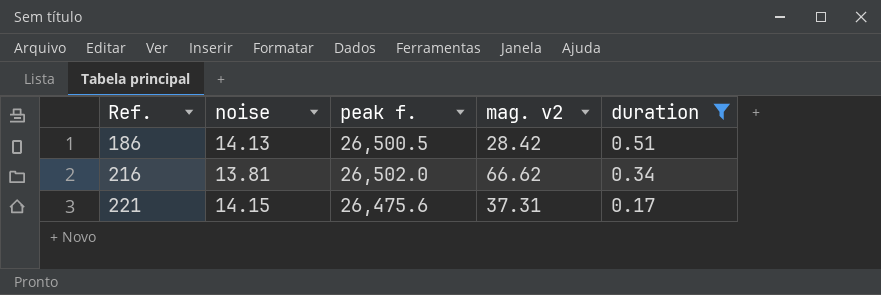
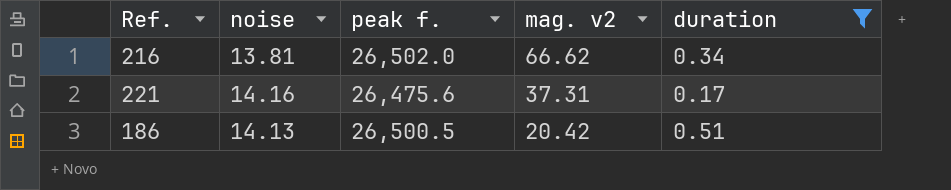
row order: Ref. ascending -> mag. v2 descending
221 | noise: 14.15 -> 14.16
186 | mag. v2: 28.42 -> 20.42

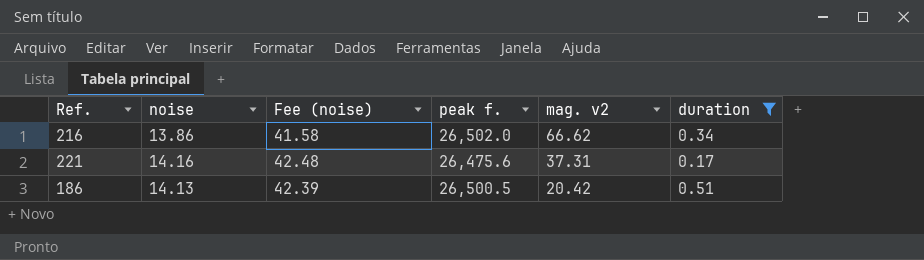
column Fee (noise) | formula: none -> [noise] * 3
216 | noise: 13.81 -> 13.86

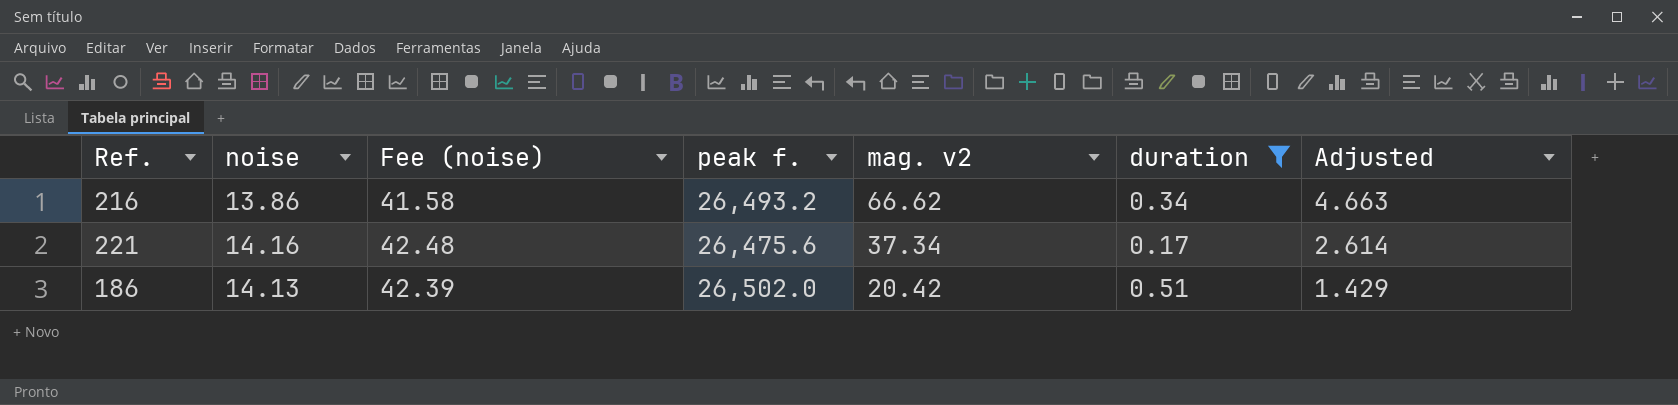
column Adjusted | formula: none -> [mag. v2] * 0.07
216 | peak f.: 26,502.0 -> 26,493.2
221 | mag. v2: 37.31 -> 37.34
186 | peak f.: 26,500.5 -> 26,502.0

